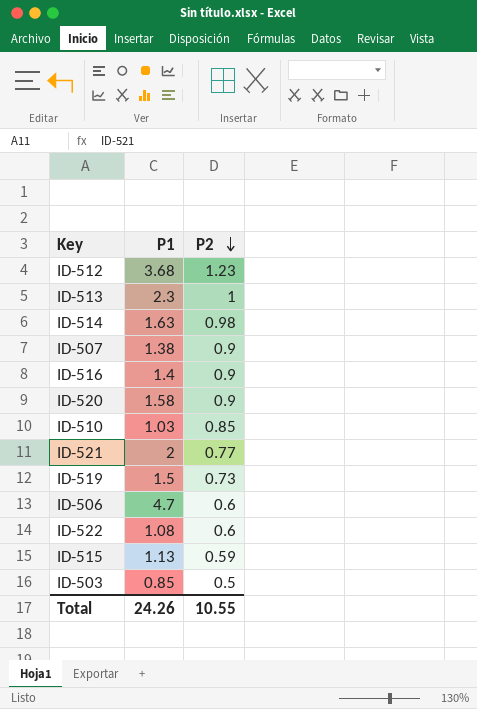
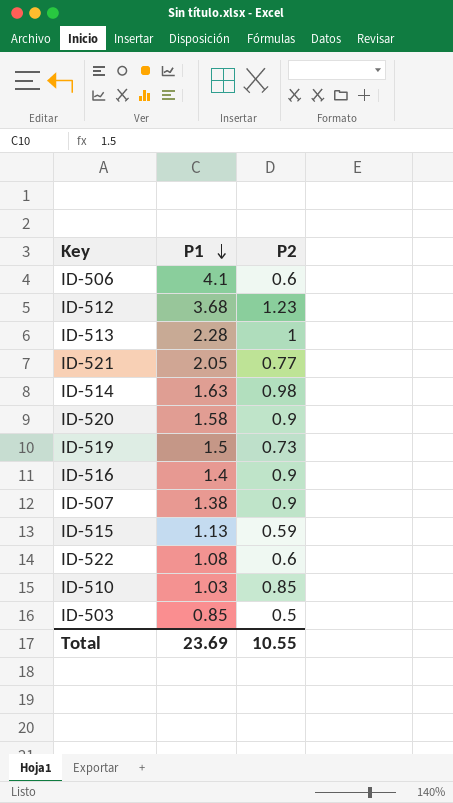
row order: P2 descending -> P1 descending
ID-506 | P1: 4.7 -> 4.1
ID-513 | P1: 2.3 -> 2.28
ID-521 | P1: 2 -> 2.05
Total | P1: 24.26 -> 23.69

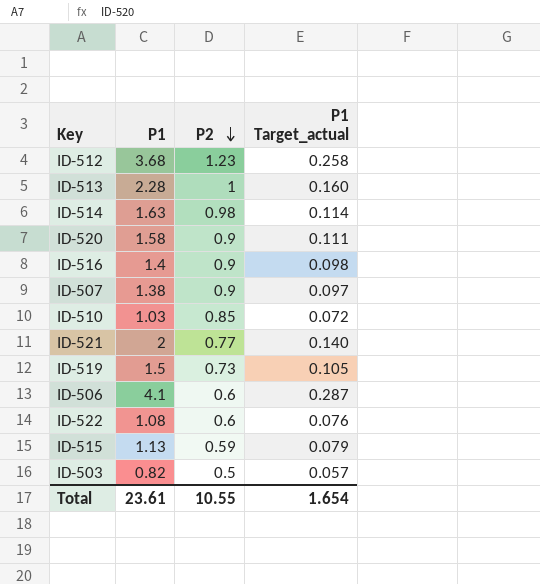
row order: P1 descending -> P2 descending
column P1 Target_actual | formula: none -> [P1] * 0.07
ID-521 | P1: 2.05 -> 2
ID-503 | P1: 0.85 -> 0.82
Total | P1: 23.69 -> 23.61

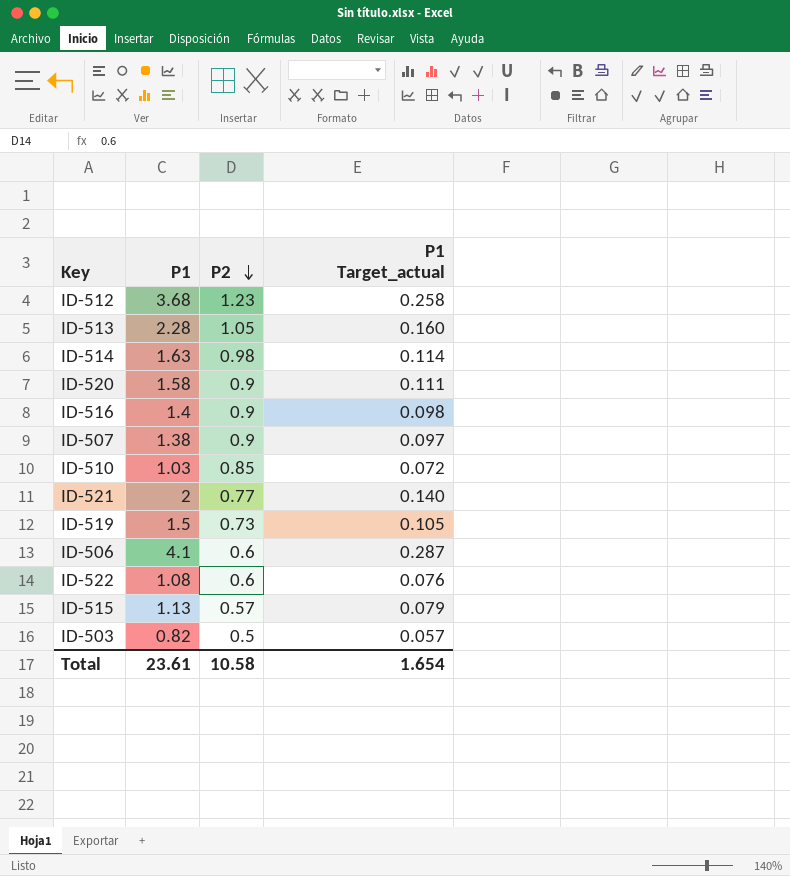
ID-513 | P2: 1 -> 1.05
ID-515 | P2: 0.59 -> 0.57
Total | P2: 10.55 -> 10.58

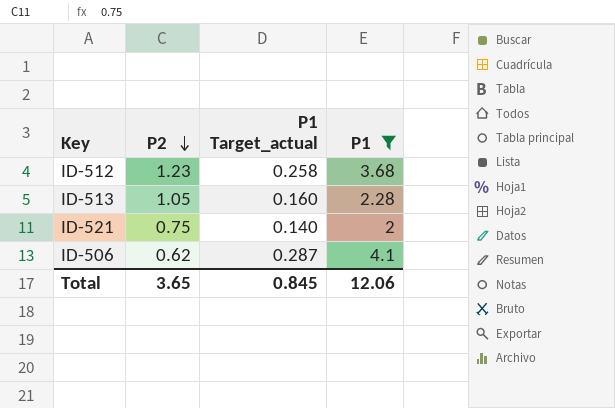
filter: none -> P1 >= 2
column P1 | position: 2 -> 4
ID-521 | P2: 0.77 -> 0.75
ID-506 | P2: 0.6 -> 0.62
Total | P2: 10.58 -> 3.65
Total | P1 Target_actual: 1.654 -> 0.845
Total | P1: 23.61 -> 12.06

